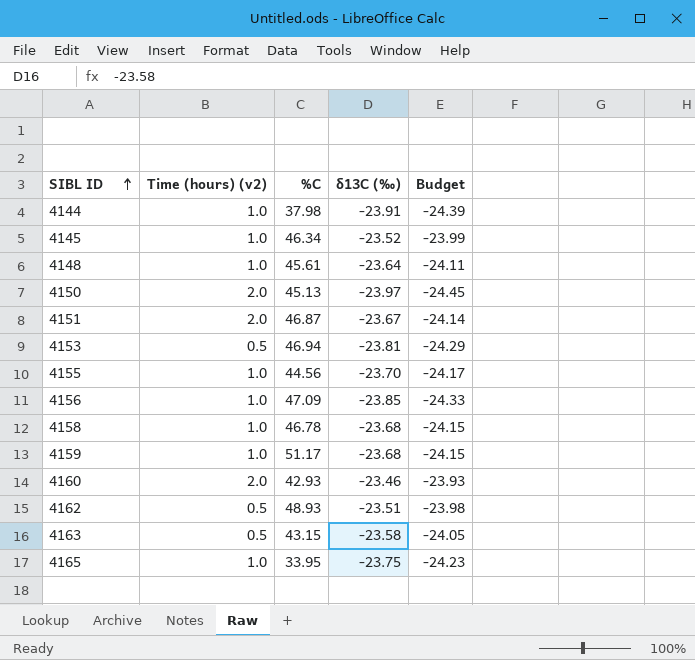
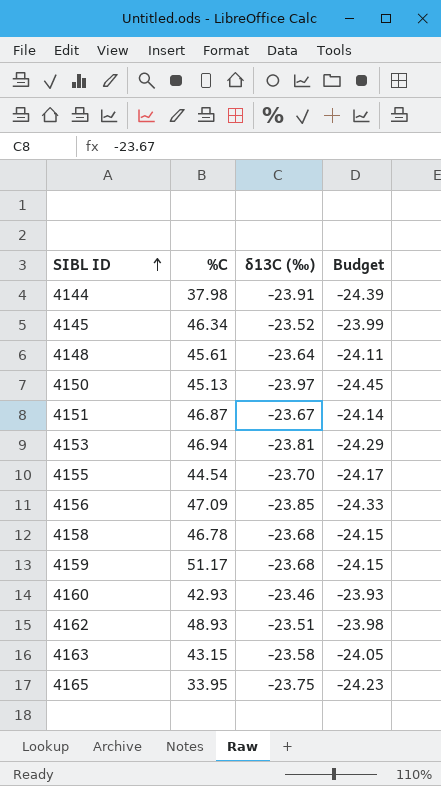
column Time (hours) (v2) | position: 2 -> none
4155 | %C: 44.56 -> 44.54

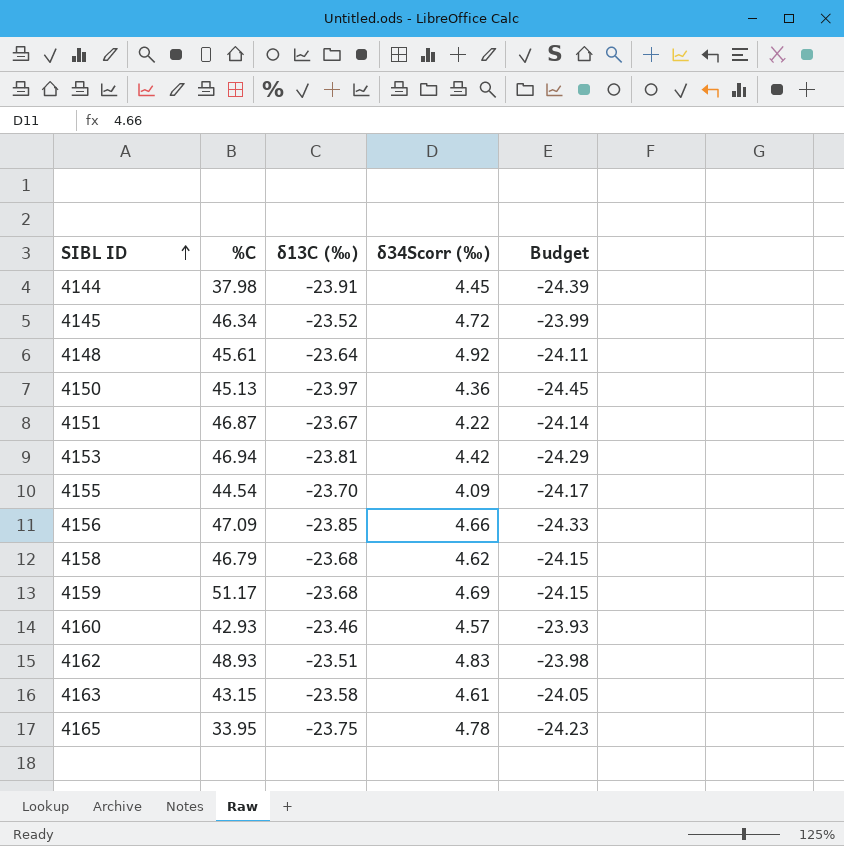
column δ34Scorr (‰) | position: none -> 4
4158 | %C: 46.78 -> 46.79

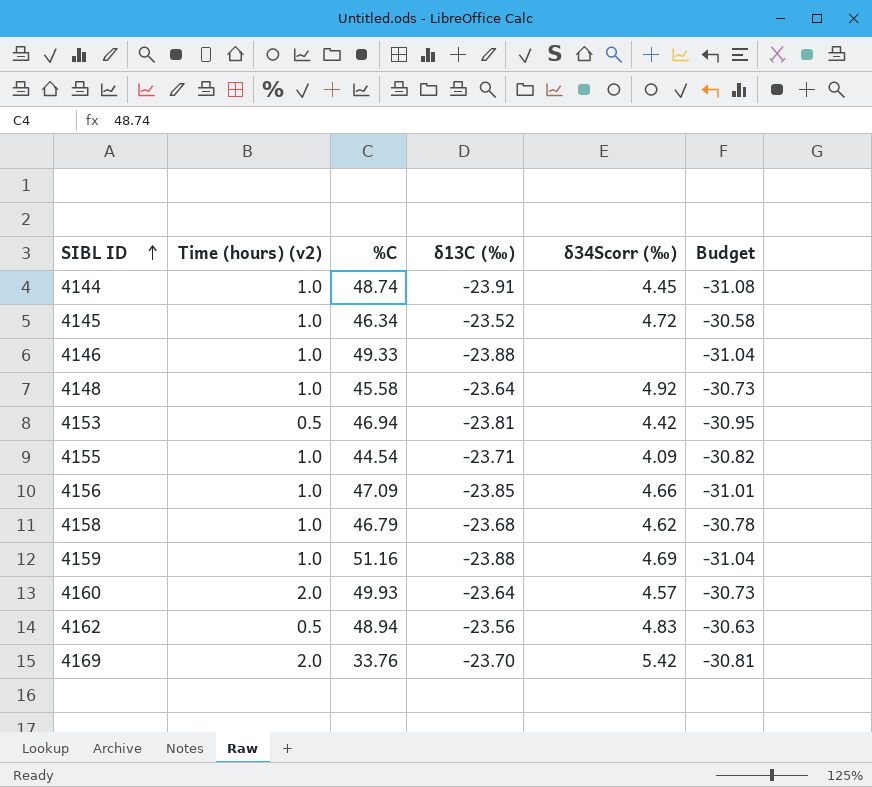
column Time (hours) (v2) | position: none -> 2
column Budget | formula: [δ13C (‰)] * 1.02 -> [δ13C (‰)] * 1.3
row 4150: 45.13 | -23.97 | 4.36 | -24.45 -> none
row 4151: 46.87 | -23.67 | 4.22 | -24.14 -> none
row 4163: 43.15 | -23.58 | 4.61 | -24.05 -> none
row 4165: 33.95 | -23.75 | 4.78 | -24.23 -> none
4144 | %C: 37.98 -> 48.74
row 4146: none -> 1.0 | 49.33 | -23.88 | none | -31.04
4148 | %C: 45.61 -> 45.58
4155 | δ13C (‰): -23.70 -> -23.71
4159 | %C: 51.17 -> 51.16
4159 | δ13C (‰): -23.68 -> -23.88
4160 | %C: 42.93 -> 49.93
4160 | δ13C (‰): -23.46 -> -23.64
4162 | %C: 48.93 -> 48.94
4162 | δ13C (‰): -23.51 -> -23.56
row 4169: none -> 2.0 | 33.76 | -23.70 | 5.42 | -30.81

